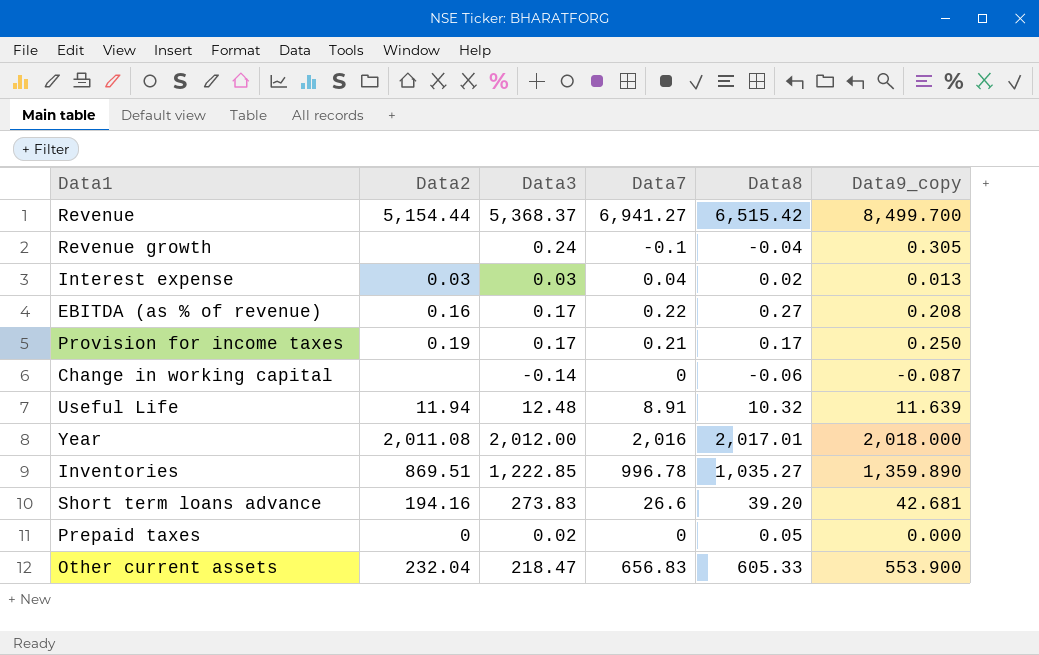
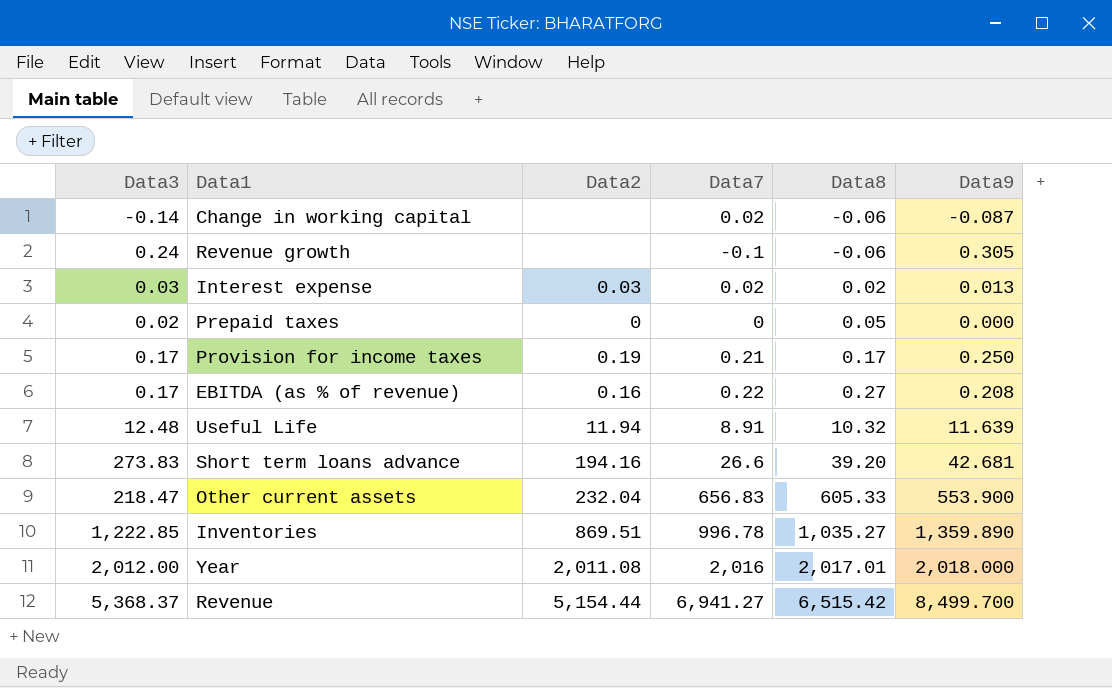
row order: none -> Data8 ascending
column Data3 | position: 3 -> 1
column name: Data9_copy -> Data9
Change in working capital | Data7: 0 -> 0.02
Revenue growth | Data8: -0.04 -> -0.06
Interest expense | Data7: 0.04 -> 0.02

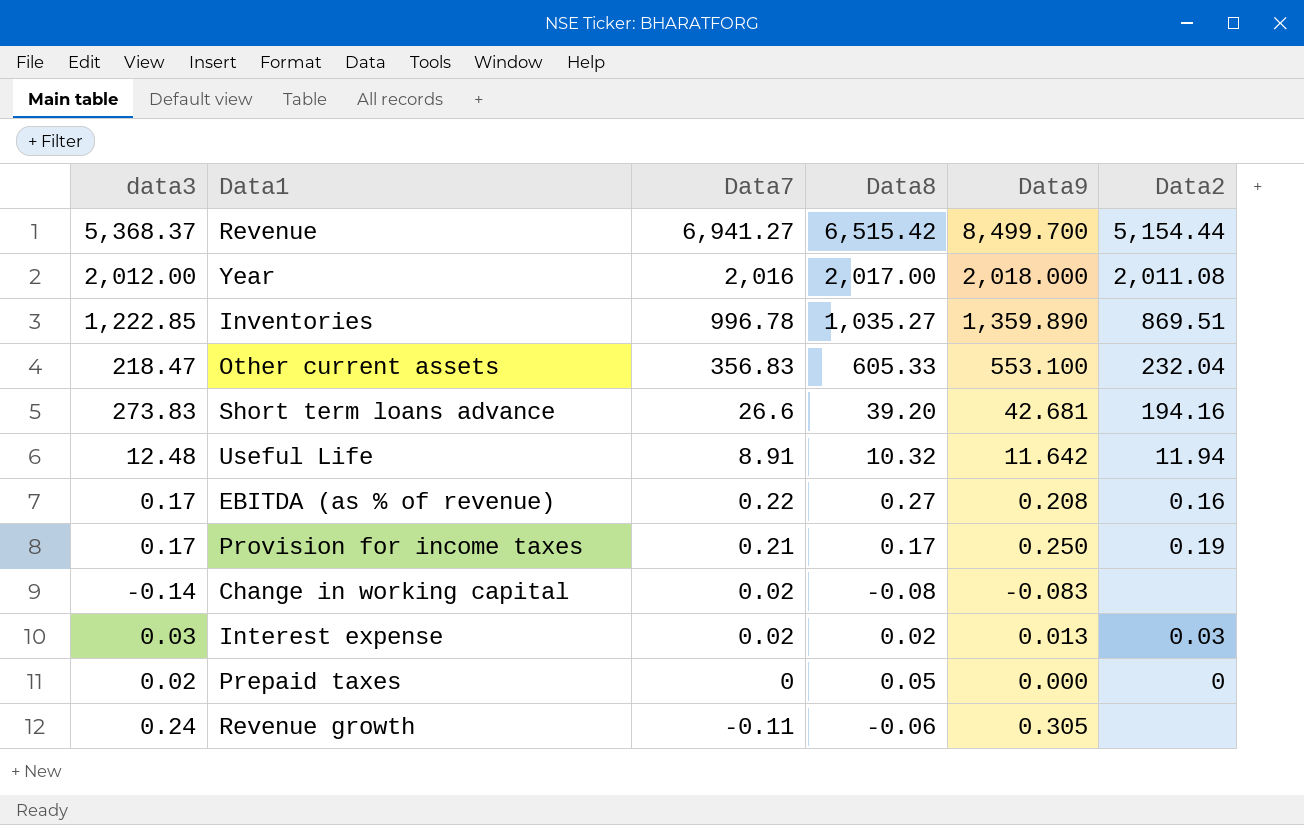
row order: Data8 ascending -> Data7 descending
column name: Data3 -> data3
column Data2 | position: 3 -> 6
Year | Data8: 2,017.01 -> 2,017.00
Other current assets | Data7: 656.83 -> 356.83
Other current assets | Data9: 553.900 -> 553.100
Useful Life | Data9: 11.639 -> 11.642
Change in working capital | Data8: -0.06 -> -0.08
Change in working capital | Data9: -0.087 -> -0.083
Revenue growth | Data7: -0.1 -> -0.11

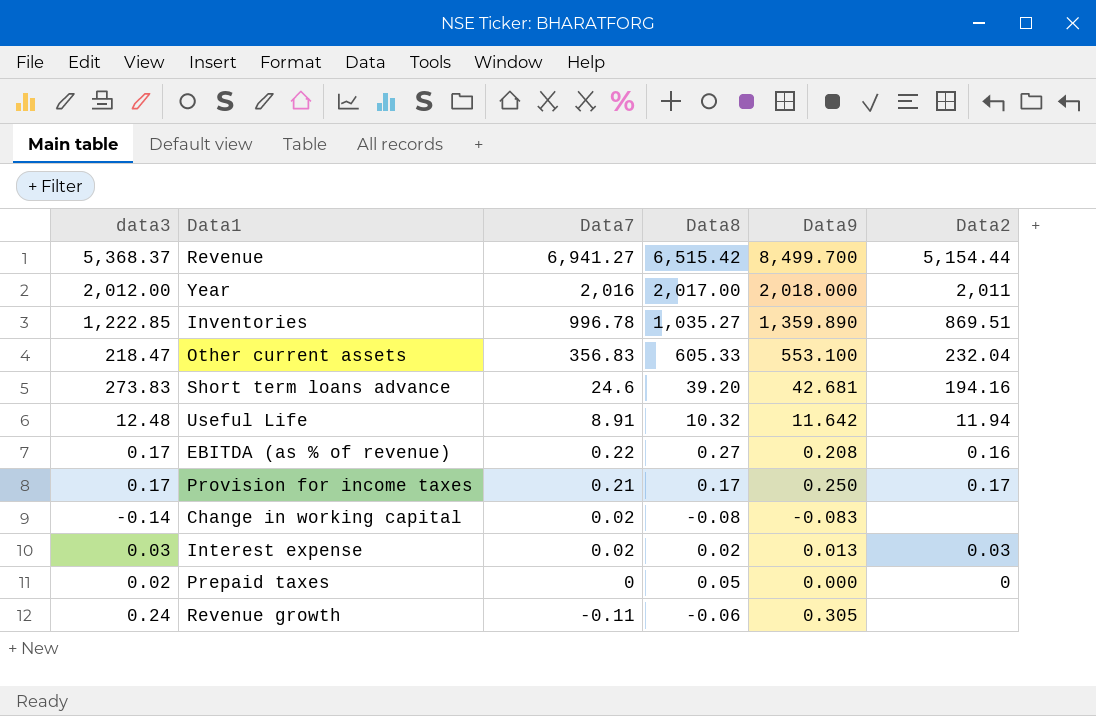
Year | Data2: 2,011.08 -> 2,011
Short term loans advance | Data7: 26.6 -> 24.6
Provision for income taxes | Data2: 0.19 -> 0.17

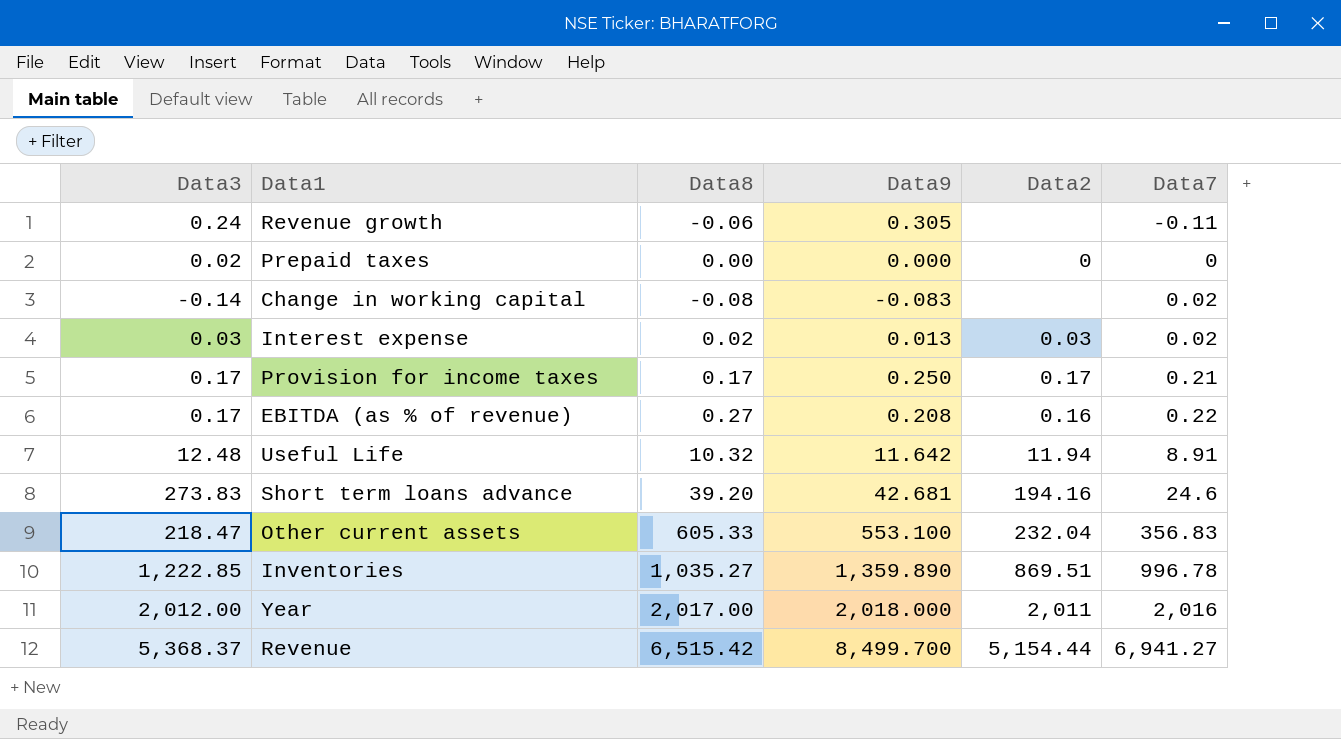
row order: Data7 descending -> Data7 ascending
column name: data3 -> Data3
column Data7 | position: 3 -> 6
Prepaid taxes | Data8: 0.05 -> 0.00

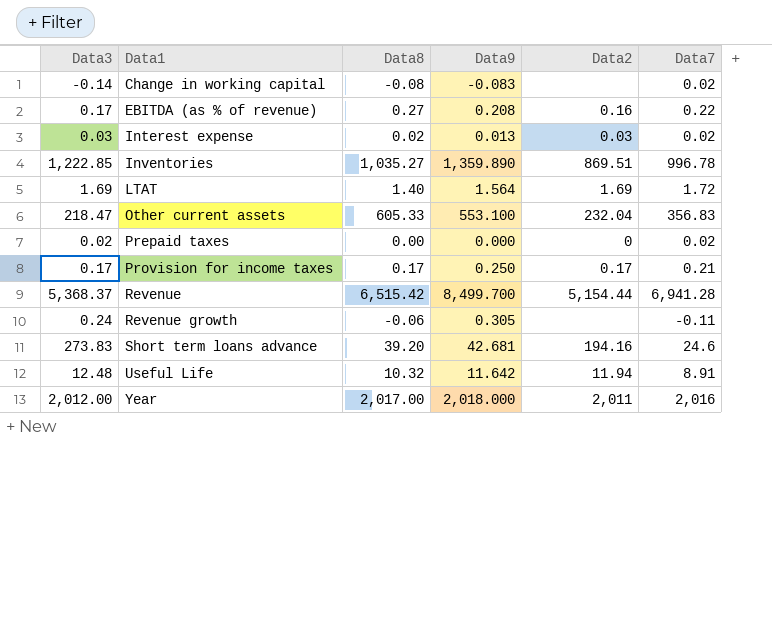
row order: Data7 ascending -> Data1 ascending
row LTAT: none -> 1.69 | 1.40 | 1.564 | 1.69 | 1.72
Prepaid taxes | Data7: 0 -> 0.02
Revenue | Data7: 6,941.27 -> 6,941.28

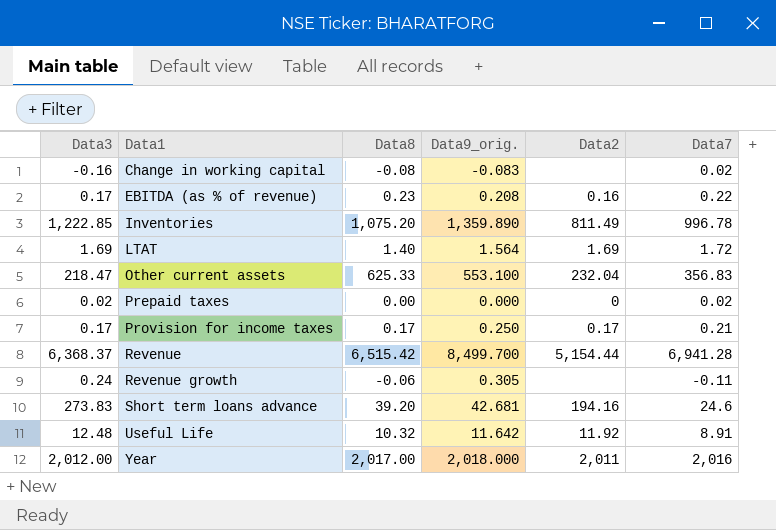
column name: Data9 -> Data9_orig.
row Interest expense: 0.03 | 0.02 | 0.013 | 0.03 | 0.02 -> none
Change in working capital | Data3: -0.14 -> -0.16
EBITDA (as % of revenue) | Data8: 0.27 -> 0.23
Inventories | Data8: 1,035.27 -> 1,075.20
Inventories | Data2: 869.51 -> 811.49
Other current assets | Data8: 605.33 -> 625.33
Revenue | Data3: 5,368.37 -> 6,368.37
Useful Life | Data2: 11.94 -> 11.92

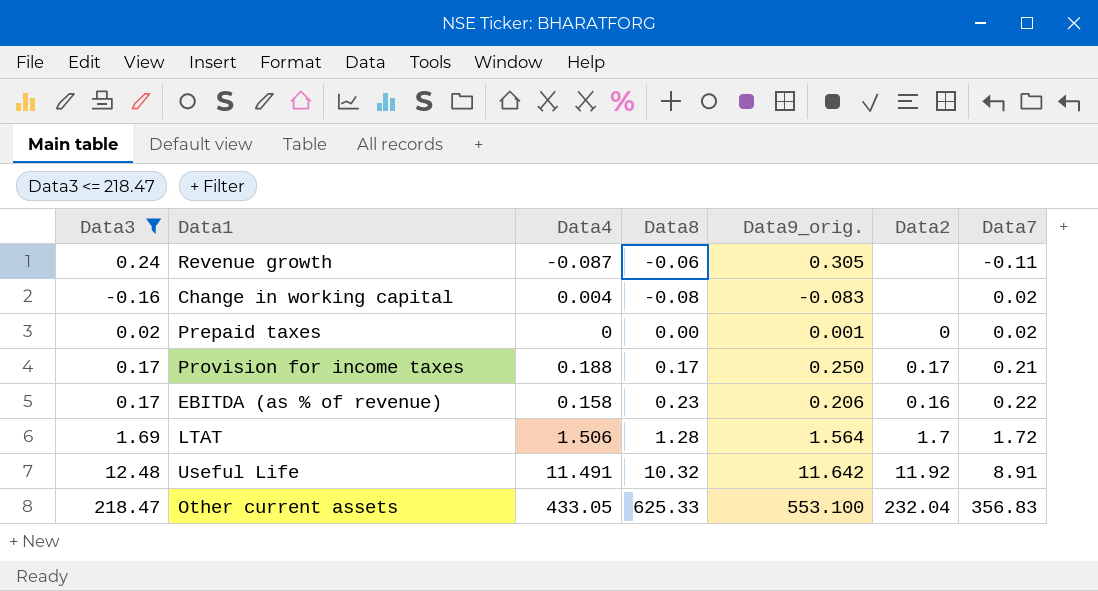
filter: none -> Data3 <= 218.47
row order: Data1 ascending -> Data7 ascending
column Data4 | position: none -> 3
Prepaid taxes | Data9_orig.: 0.000 -> 0.001
EBITDA (as % of revenue) | Data9_orig.: 0.208 -> 0.206
LTAT | Data8: 1.40 -> 1.28
LTAT | Data2: 1.69 -> 1.7

